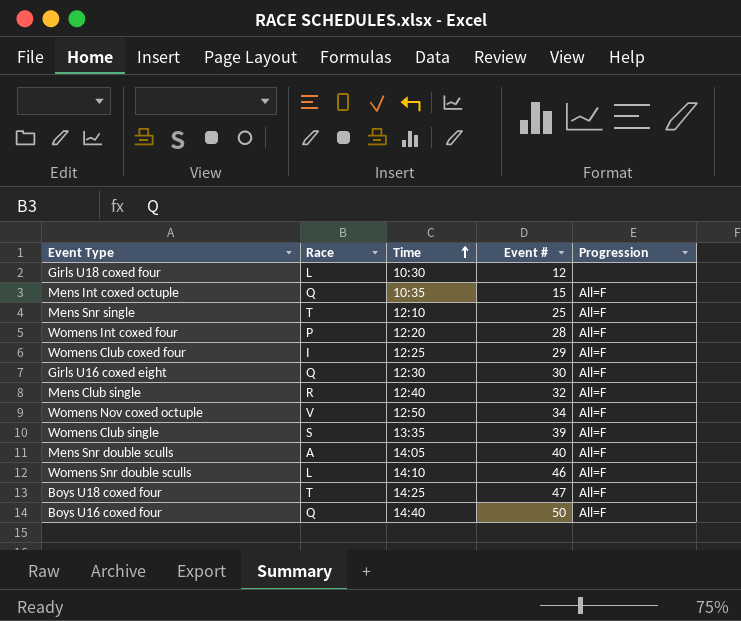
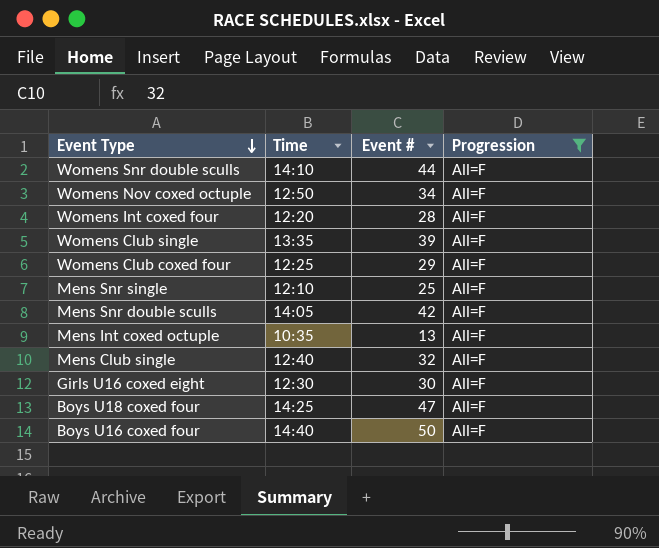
filter: none -> Progression = All=F
row order: Time ascending -> Event Type descending
column Race | position: 2 -> none
Womens Snr double sculls | Event #: 46 -> 44
Mens Snr double sculls | Event #: 40 -> 42
Mens Int coxed octuple | Event #: 15 -> 13

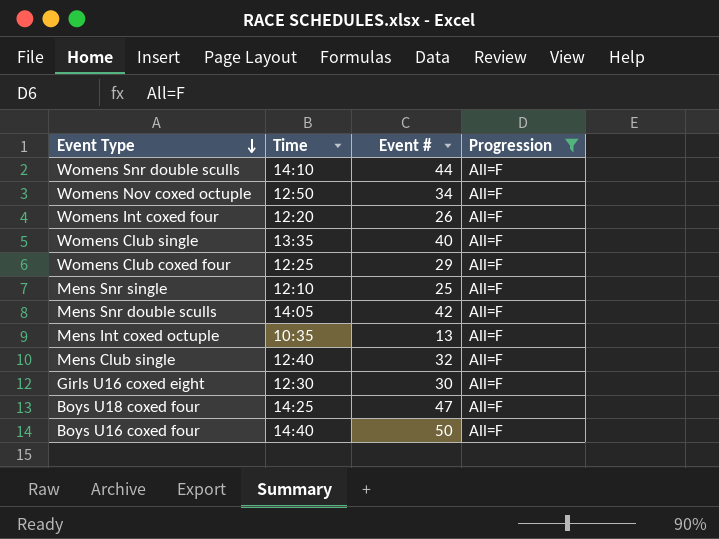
Womens Int coxed four | Event #: 28 -> 26
Womens Club single | Event #: 39 -> 40

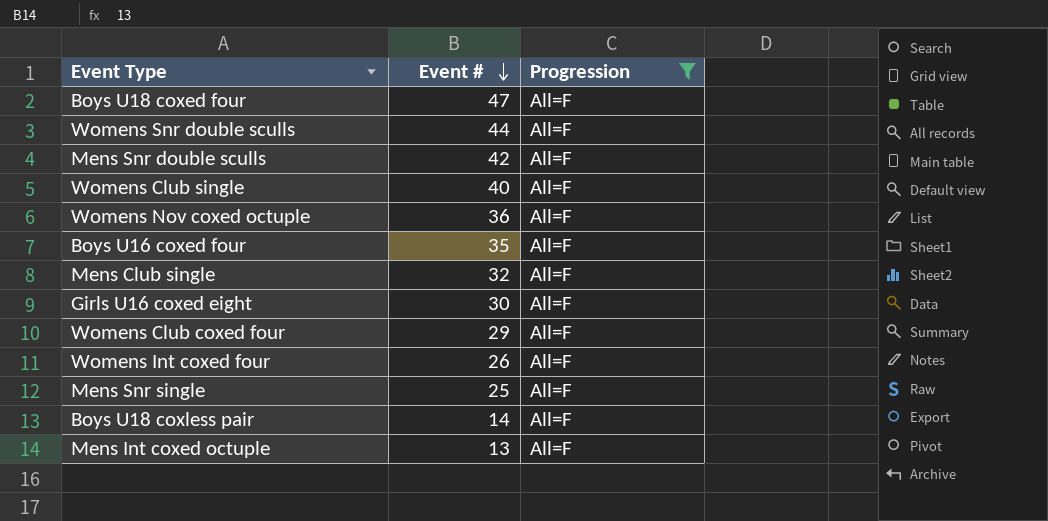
row order: Event Type descending -> Event # descending
column Time | position: 2 -> none
Womens Nov coxed octuple | Event #: 34 -> 36
Boys U16 coxed four | Event #: 50 -> 35
row Boys U18 coxless pair: none -> 14 | All=F

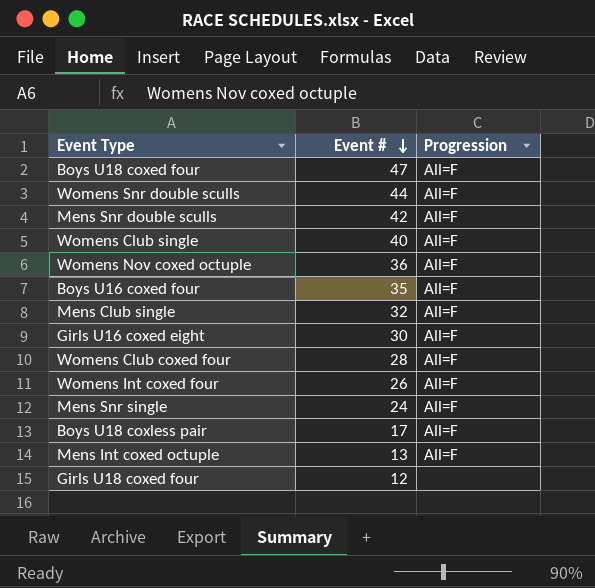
filter: Progression = All=F -> none
Womens Club coxed four | Event #: 29 -> 28
Mens Snr single | Event #: 25 -> 24
Boys U18 coxless pair | Event #: 14 -> 17

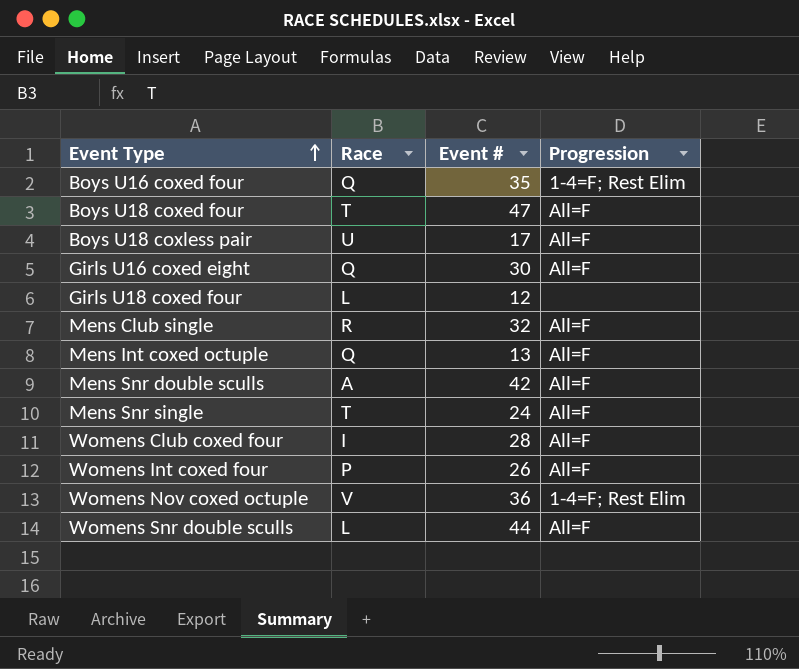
row order: Event # descending -> Event Type ascending
column Race | position: none -> 2
row Womens Club single: 40 | All=F -> none
Boys U16 coxed four | Progression: All=F -> 1-4=F; Rest Elim
Womens Nov coxed octuple | Progression: All=F -> 1-4=F; Rest Elim

